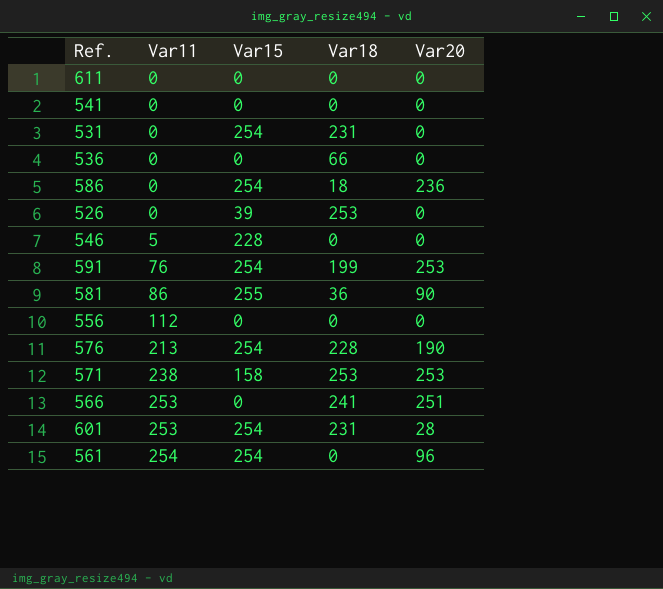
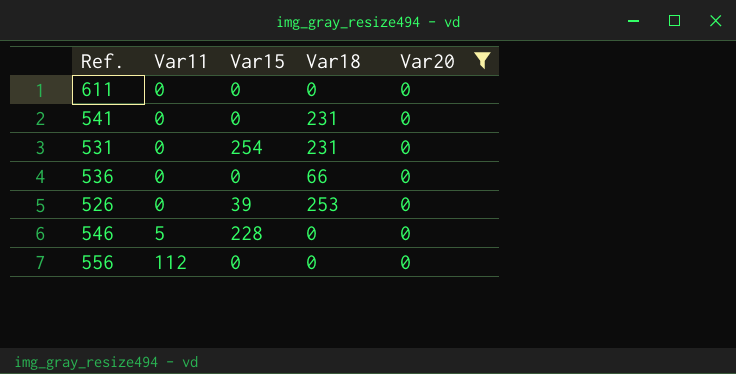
filter: none -> Var20 = 0
541 | Var18: 0 -> 231

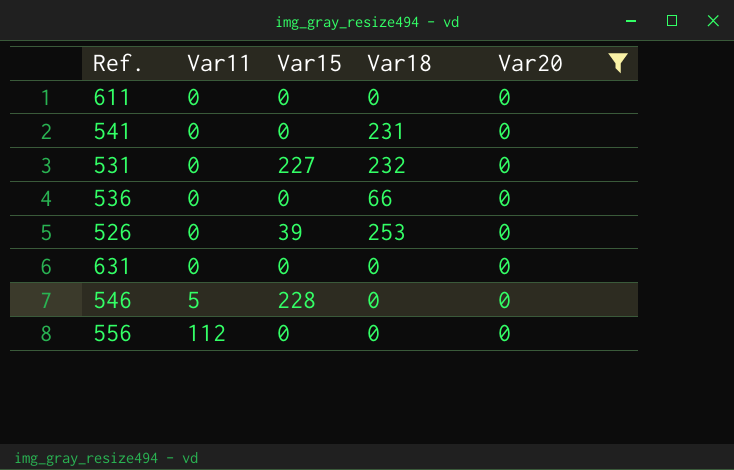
531 | Var15: 254 -> 227
531 | Var18: 231 -> 232
row 631: none -> 0 | 0 | 0 | 0

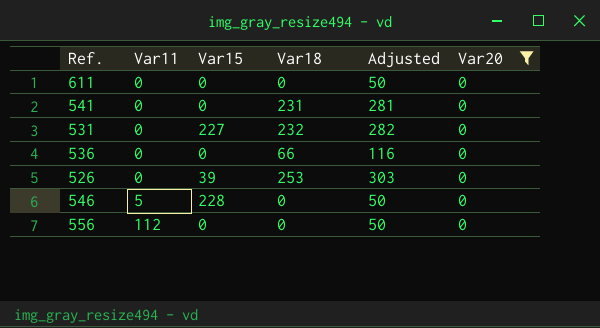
column Adjusted | formula: none -> [Var18] + 50
row 631: 0 | 0 | 0 | 0 -> none

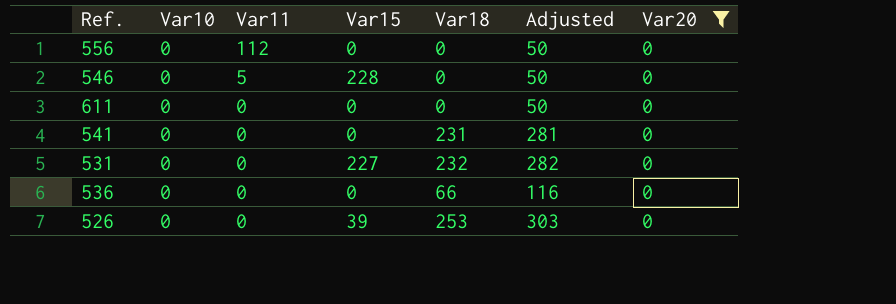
row order: Var11 ascending -> Var11 descending
column Var10 | position: none -> 2

